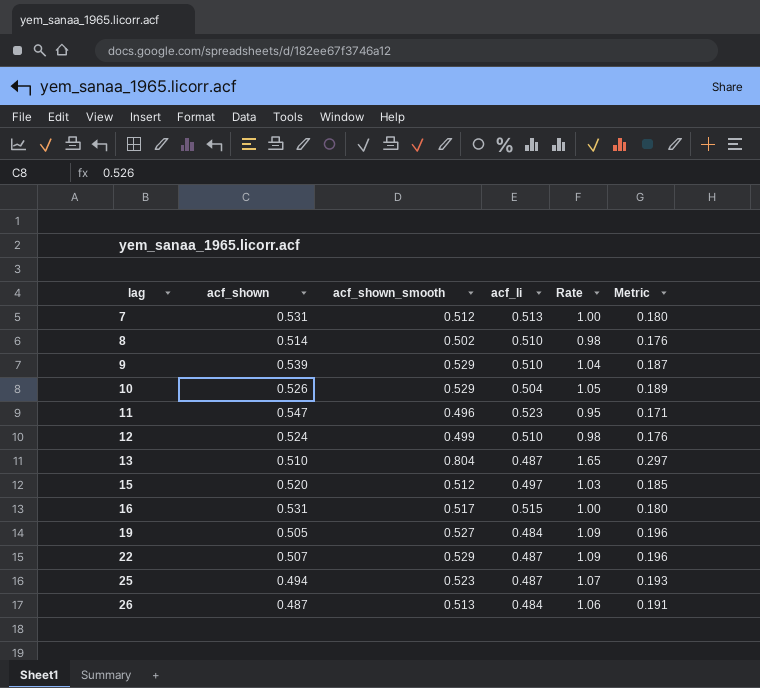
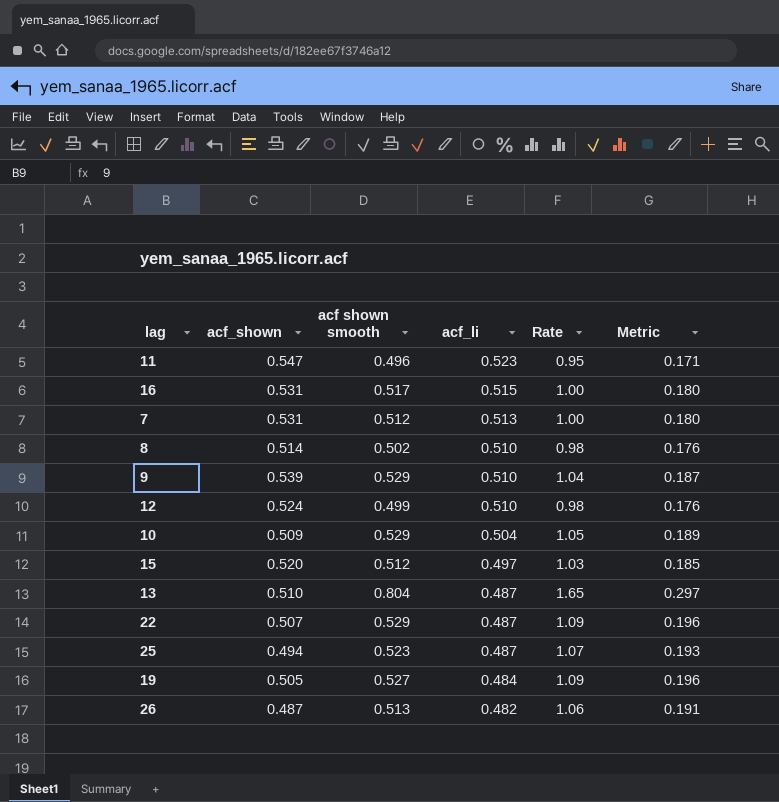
row order: lag ascending -> acf_li descending
column name: acf_shown_smooth -> acf shown smooth
10 | acf_shown: 0.526 -> 0.509
26 | acf_li: 0.484 -> 0.482

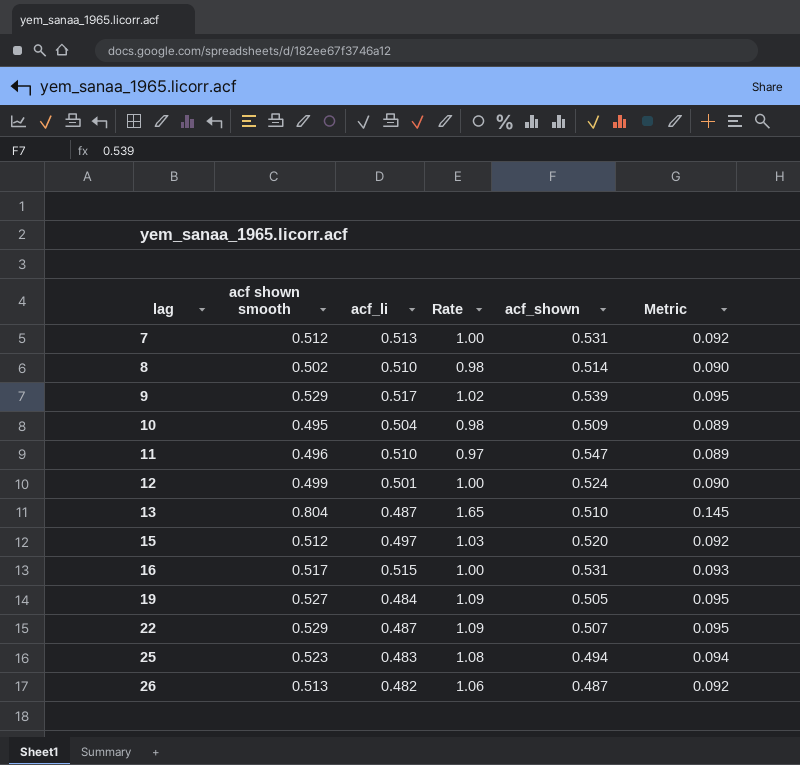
row order: acf_li descending -> lag ascending
column acf_shown | position: 2 -> 5
column Metric | formula: [Rate] * 0.18 -> [acf shown smooth] * 0.18
9 | acf_li: 0.510 -> 0.517
9 | Rate: 1.04 -> 1.02
10 | acf shown smooth: 0.529 -> 0.495
10 | Rate: 1.05 -> 0.98
11 | acf_li: 0.523 -> 0.510
11 | Rate: 0.95 -> 0.97
12 | acf_li: 0.510 -> 0.501
12 | Rate: 0.98 -> 1.00
25 | acf_li: 0.487 -> 0.483
25 | Rate: 1.07 -> 1.08

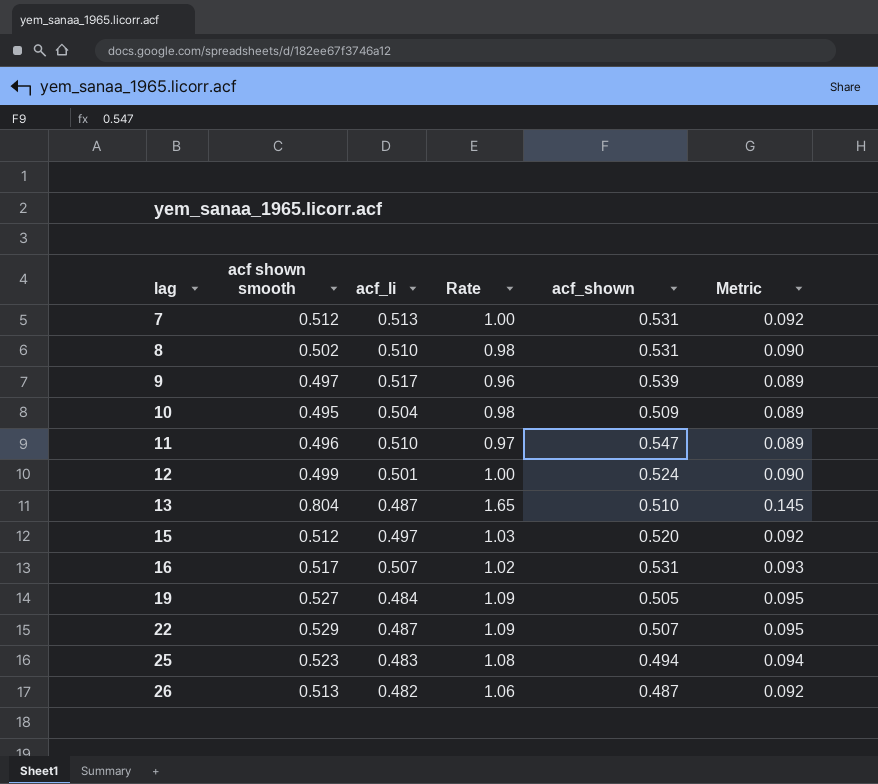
8 | acf_shown: 0.514 -> 0.531
9 | acf shown smooth: 0.529 -> 0.497
9 | Rate: 1.02 -> 0.96
9 | Metric: 0.095 -> 0.089
16 | acf_li: 0.515 -> 0.507
16 | Rate: 1.00 -> 1.02

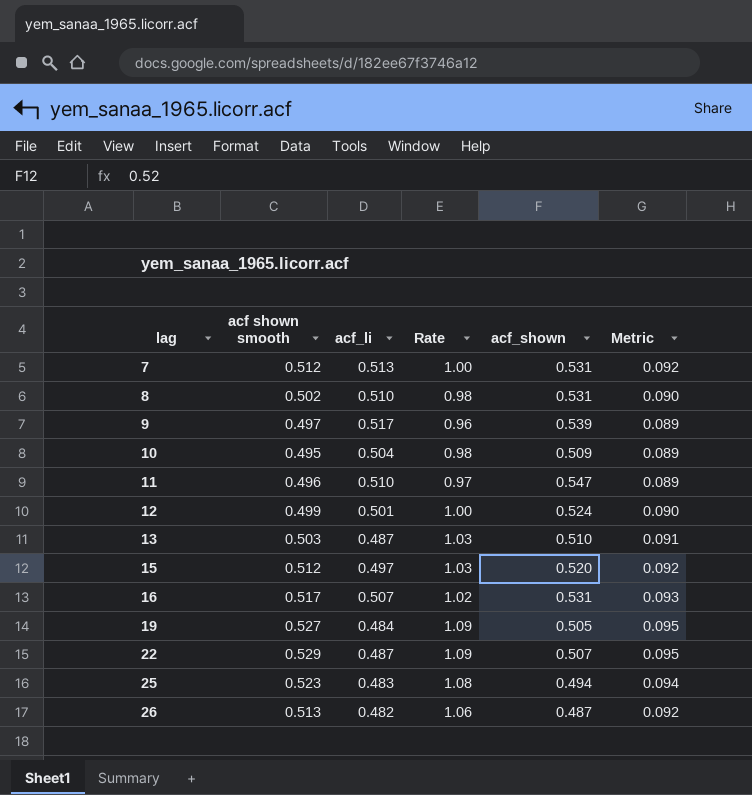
13 | acf shown smooth: 0.804 -> 0.503
13 | Rate: 1.65 -> 1.03
13 | Metric: 0.145 -> 0.091

